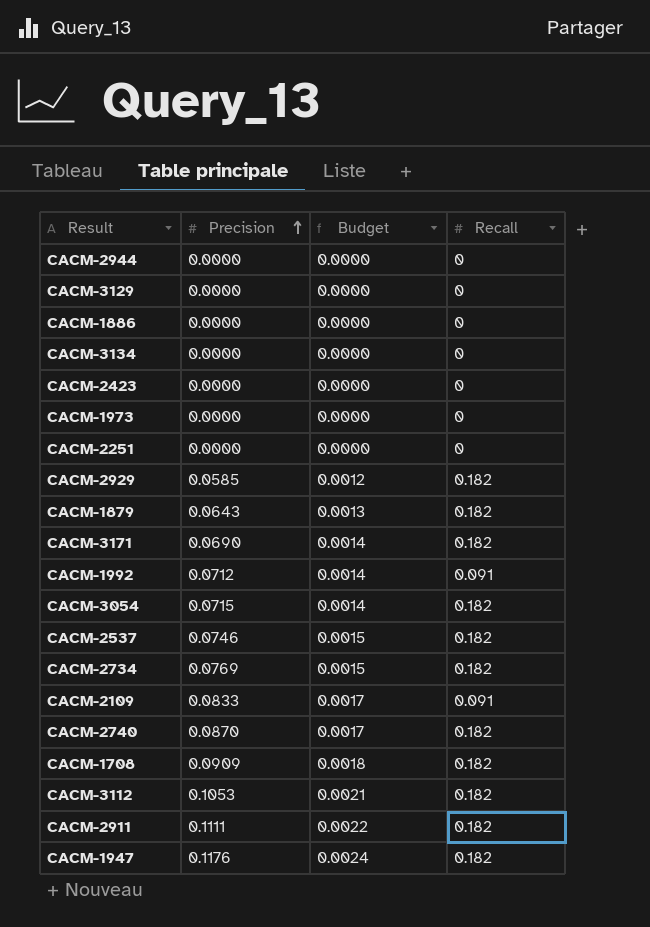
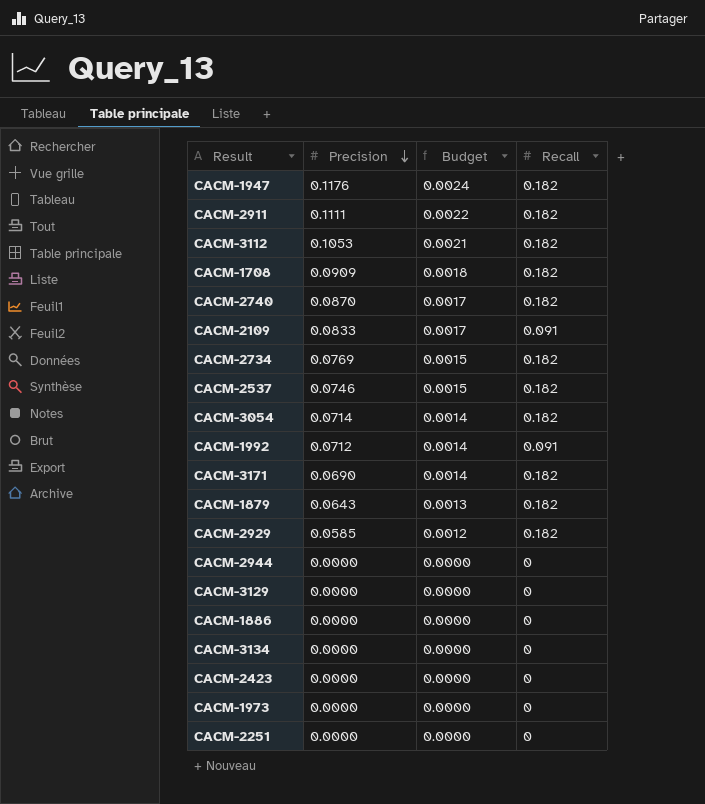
row order: Precision ascending -> Precision descending
CACM-3054 | Precision: 0.0715 -> 0.0714

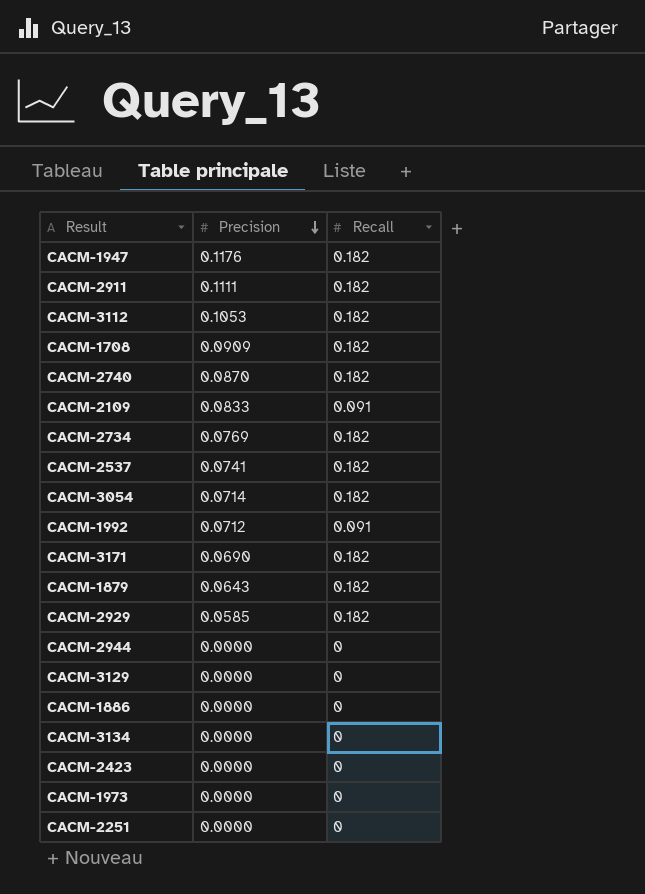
column Budget | formula: [Precision] * 0.02 -> none
CACM-2537 | Precision: 0.0746 -> 0.0741

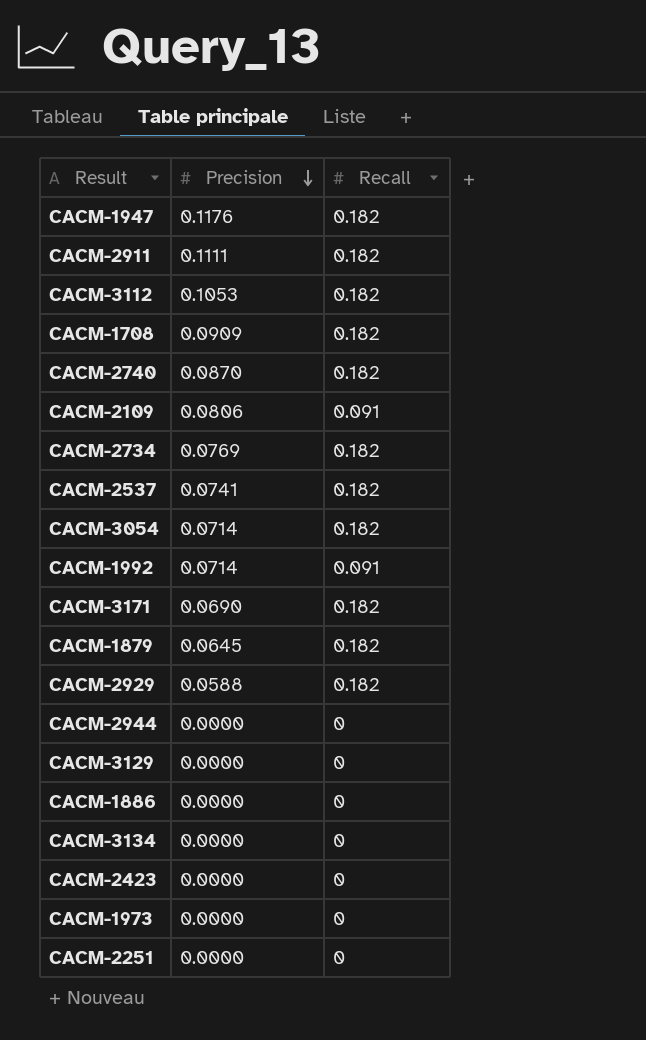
CACM-2109 | Precision: 0.0833 -> 0.0806
CACM-1992 | Precision: 0.0712 -> 0.0714
CACM-1879 | Precision: 0.0643 -> 0.0645
CACM-2929 | Precision: 0.0585 -> 0.0588

